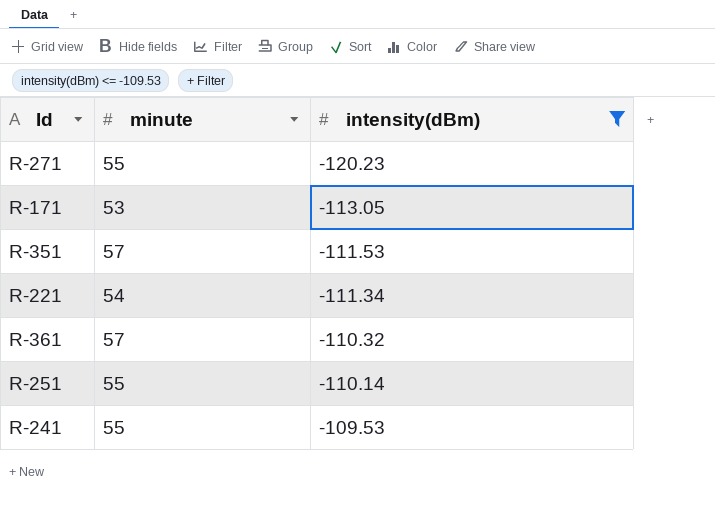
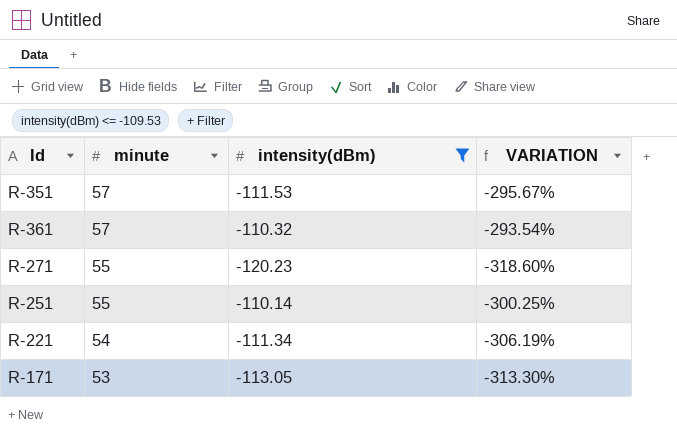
row order: intensity(dBm) ascending -> minute descending
column VARIATION | formula: none -> ([intensity(dBm)] - [minute]) / [minute]
row R-241: 55 | -109.53 -> none

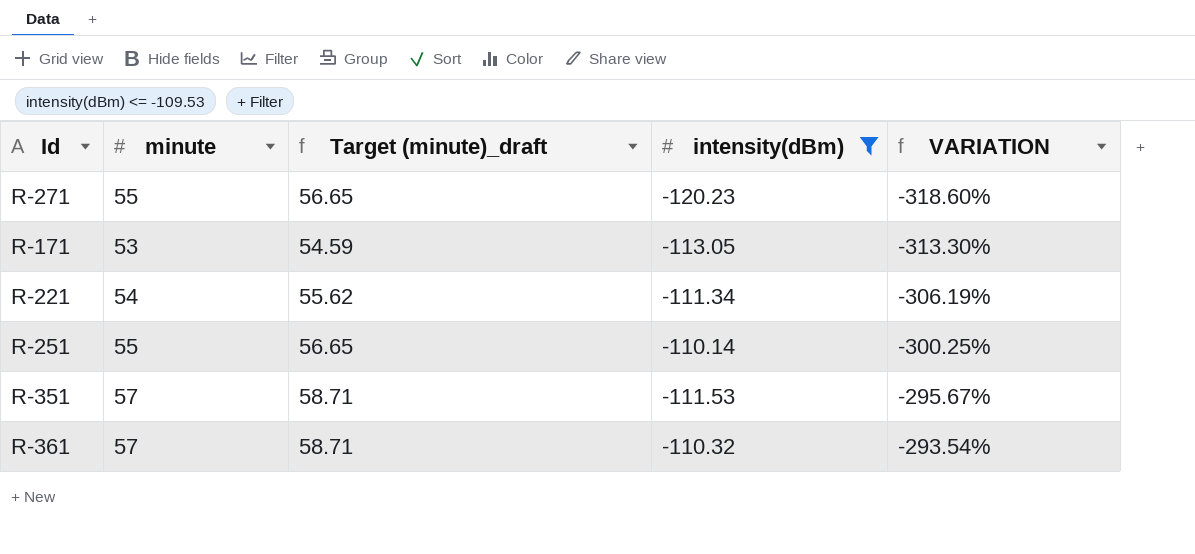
row order: minute descending -> VARIATION ascending
column Target (minute)_draft | formula: none -> [minute] * 1.03

